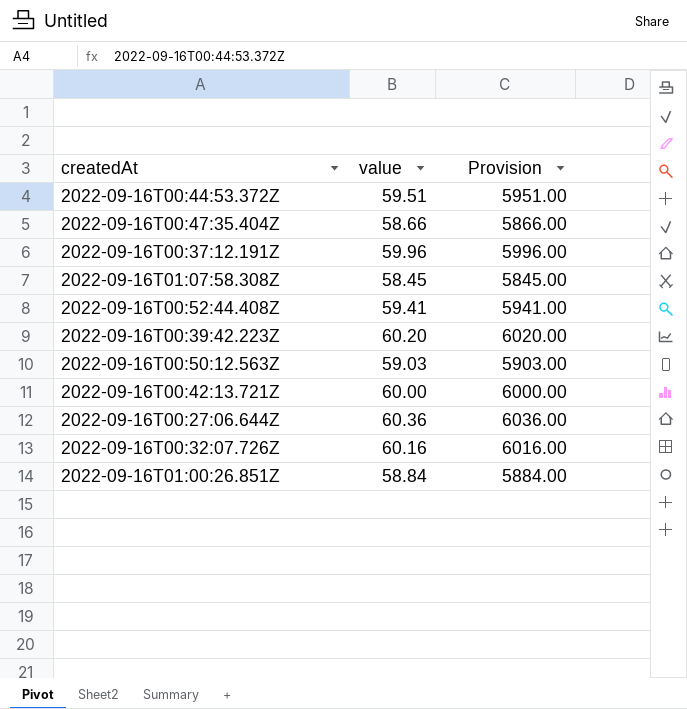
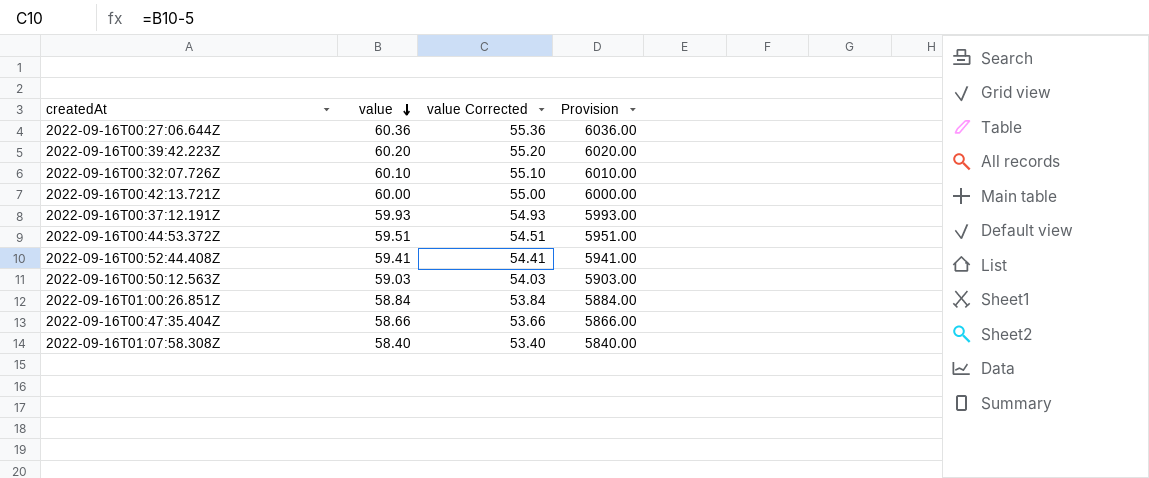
row order: none -> value descending
column value Corrected | formula: none -> [value] - 5
2022-09-16T00:32:07.726Z | value: 60.16 -> 60.10
2022-09-16T00:32:07.726Z | Provision: 6016.00 -> 6010.00
2022-09-16T00:37:12.191Z | value: 59.96 -> 59.93
2022-09-16T00:37:12.191Z | Provision: 5996.00 -> 5993.00
2022-09-16T01:07:58.308Z | value: 58.45 -> 58.40
2022-09-16T01:07:58.308Z | Provision: 5845.00 -> 5840.00

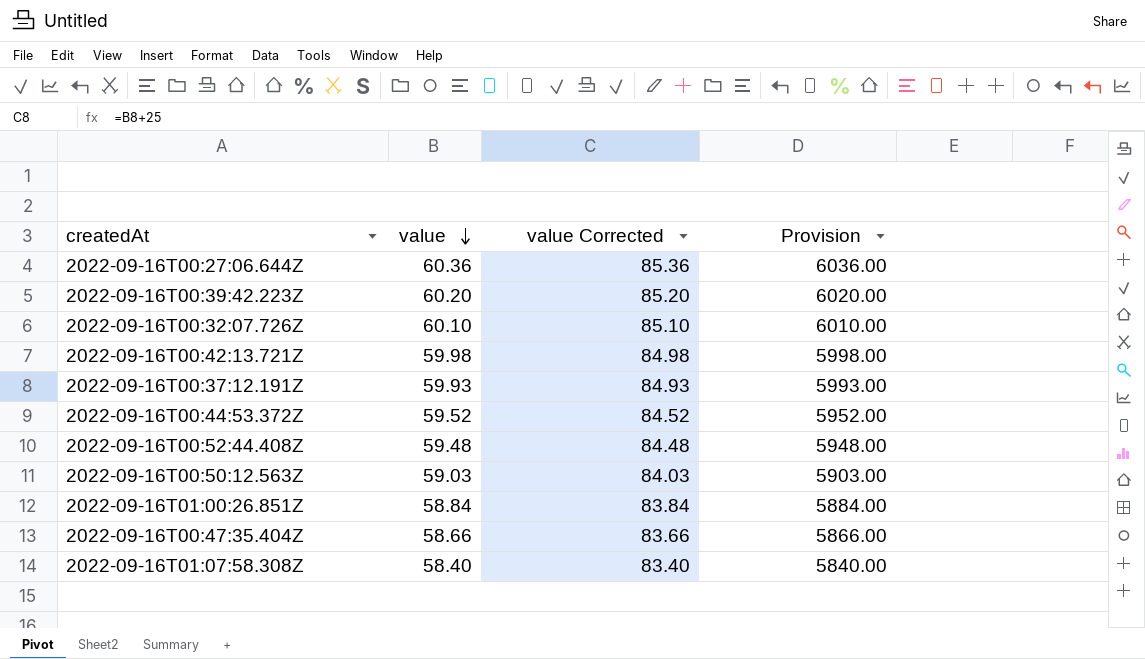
column value Corrected | formula: [value] - 5 -> [value] + 25
2022-09-16T00:42:13.721Z | value: 60.00 -> 59.98
2022-09-16T00:42:13.721Z | Provision: 6000.00 -> 5998.00
2022-09-16T00:44:53.372Z | value: 59.51 -> 59.52
2022-09-16T00:44:53.372Z | Provision: 5951.00 -> 5952.00
2022-09-16T00:52:44.408Z | value: 59.41 -> 59.48
2022-09-16T00:52:44.408Z | Provision: 5941.00 -> 5948.00

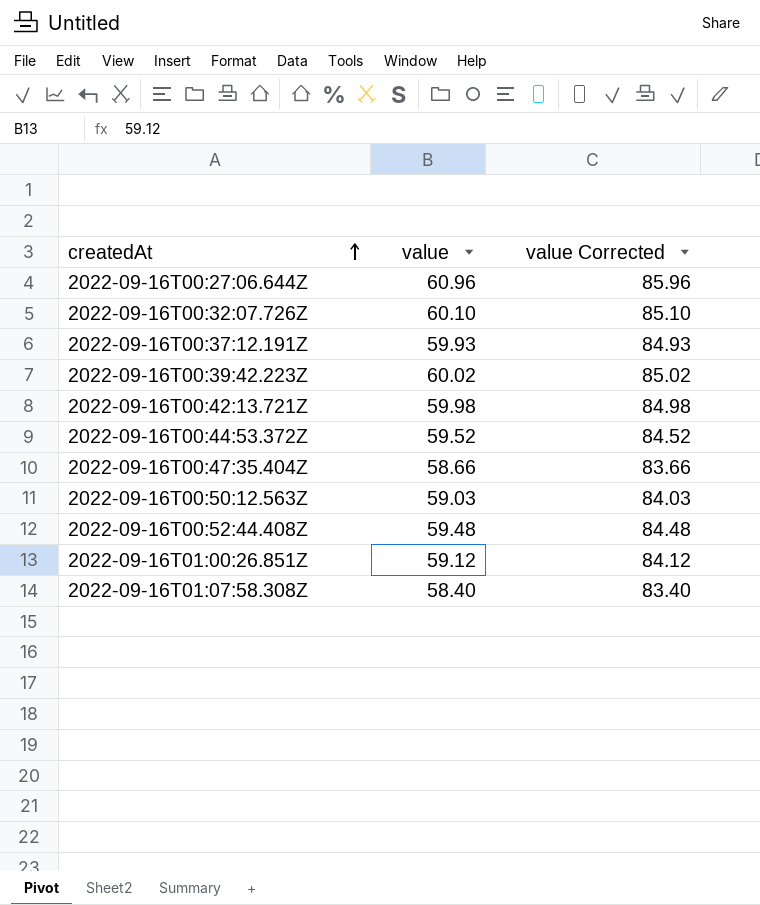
row order: value descending -> createdAt ascending
column Provision | formula: [value] * 100 -> none
2022-09-16T00:27:06.644Z | value: 60.36 -> 60.96
2022-09-16T00:27:06.644Z | value Corrected: 85.36 -> 85.96
2022-09-16T00:39:42.223Z | value: 60.20 -> 60.02
2022-09-16T00:39:42.223Z | value Corrected: 85.20 -> 85.02
2022-09-16T01:00:26.851Z | value: 58.84 -> 59.12
2022-09-16T01:00:26.851Z | value Corrected: 83.84 -> 84.12

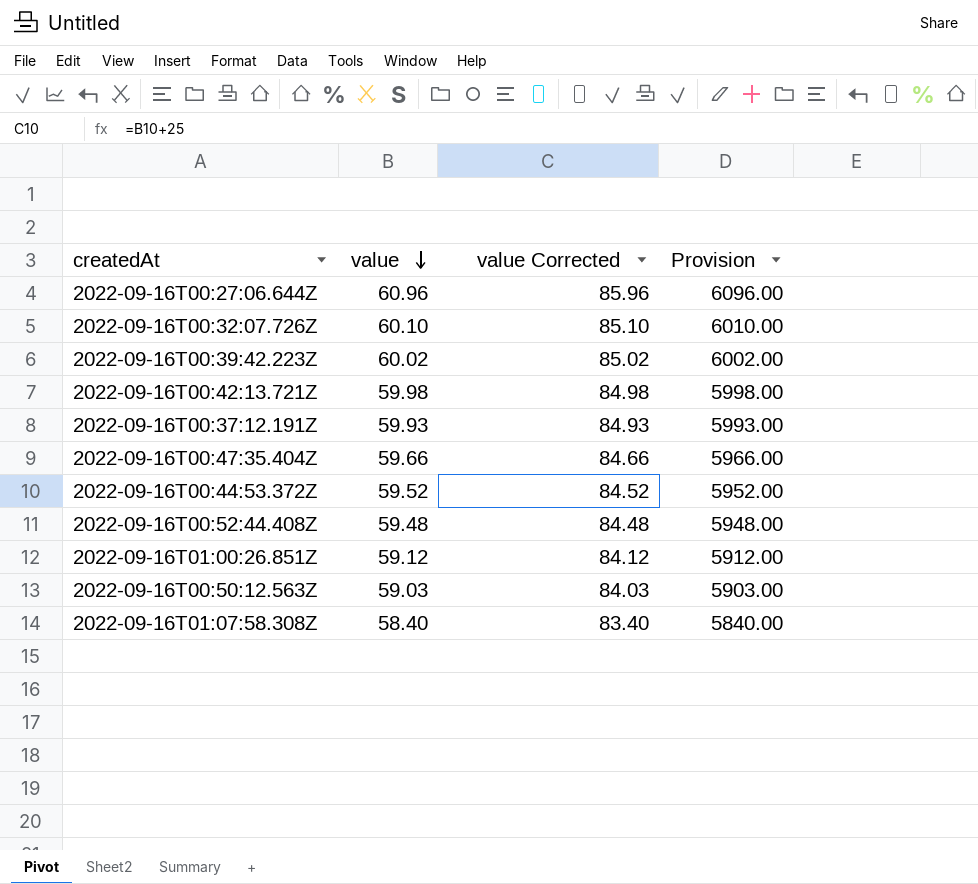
row order: createdAt ascending -> value descending
column Provision | formula: none -> [value] * 100
2022-09-16T00:47:35.404Z | value: 58.66 -> 59.66
2022-09-16T00:47:35.404Z | value Corrected: 83.66 -> 84.66

